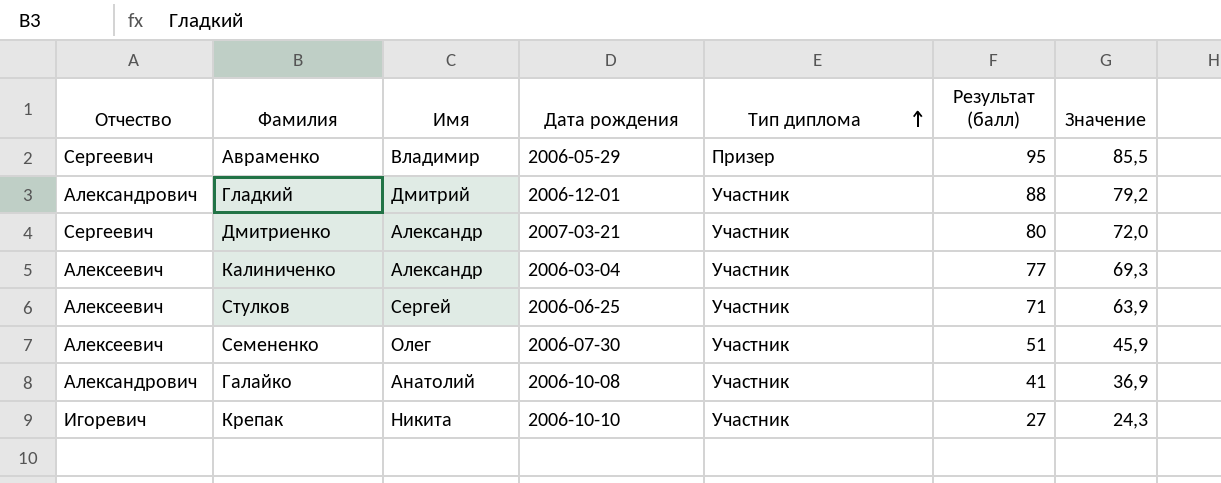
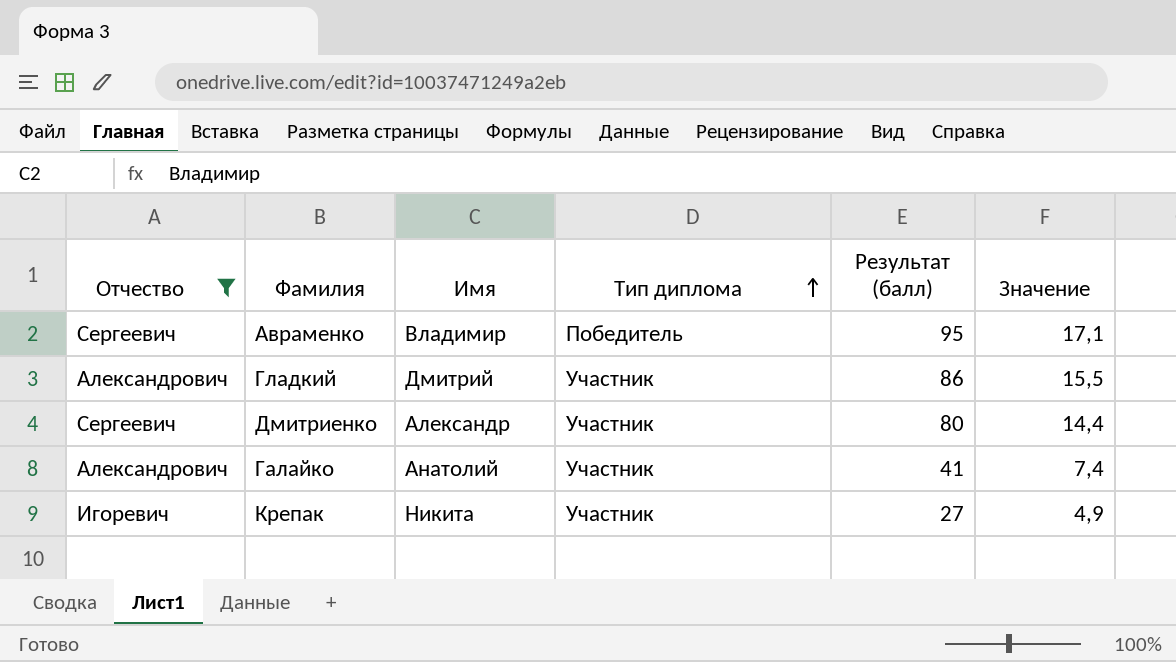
filter: none -> Отчество != Алексеевич
column Дата рождения | position: 4 -> none
column Значение | formula: [Результат (балл)] * 0,9 -> [Результат (балл)] * 0,18
Авраменко | Тип диплома: Призер -> Победитель
Гладкий | Результат (балл): 88 -> 86

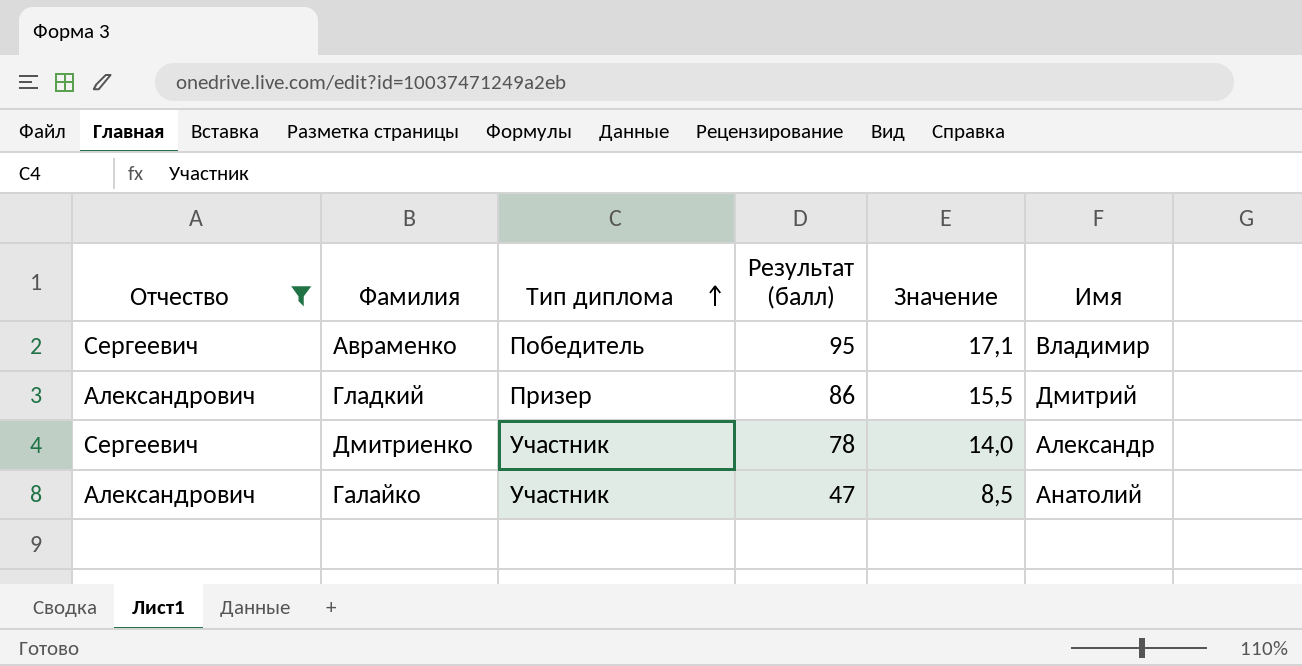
column Имя | position: 3 -> 6
row Крепак: Игоревич | Никита | Участник | 27 | 4,9 -> none
Гладкий | Тип диплома: Участник -> Призер
Дмитриенко | Результат (балл): 80 -> 78
Дмитриенко | Значение: 14,4 -> 14,0
Галайко | Результат (балл): 41 -> 47
Галайко | Значение: 7,4 -> 8,5

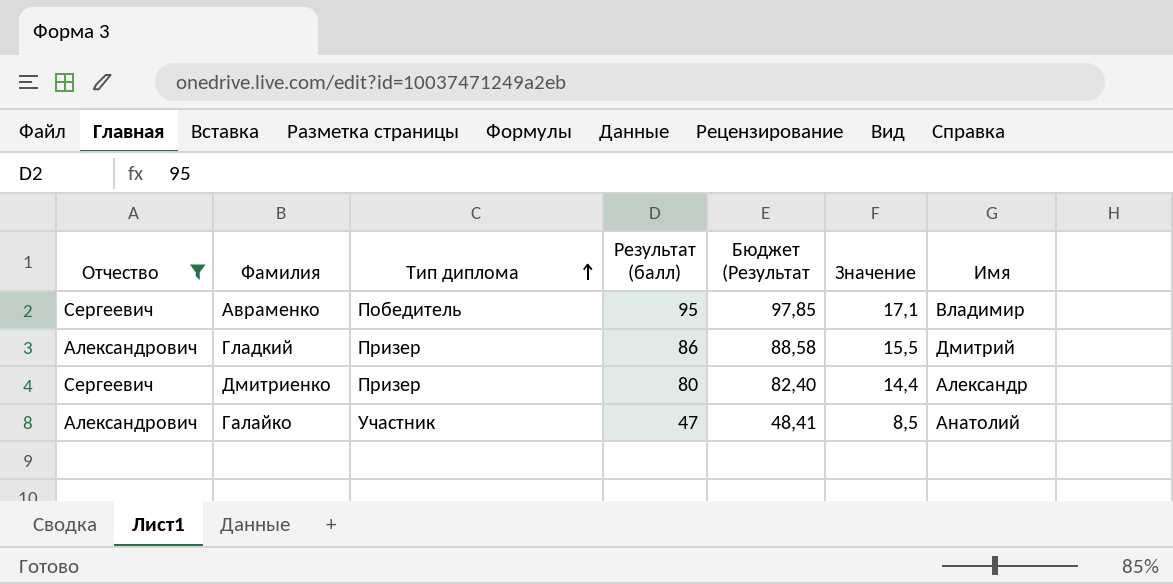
column Бюджет (Результат | formula: none -> [Результат (балл)] * 1,03
Дмитриенко | Тип диплома: Участник -> Призер
Дмитриенко | Результат (балл): 78 -> 80
Дмитриенко | Значение: 14,0 -> 14,4

